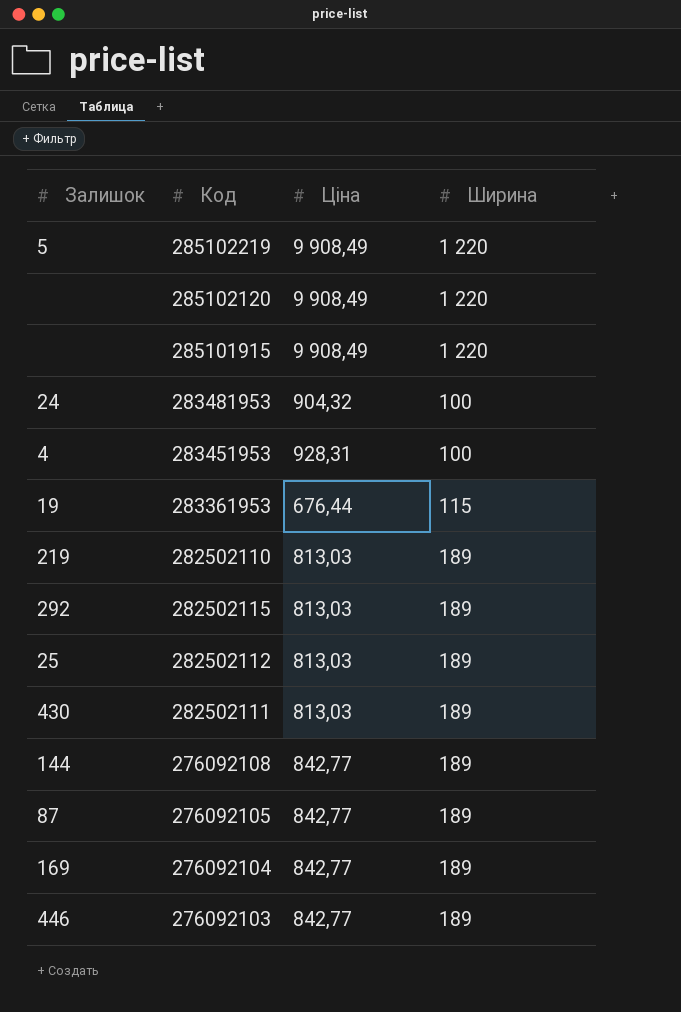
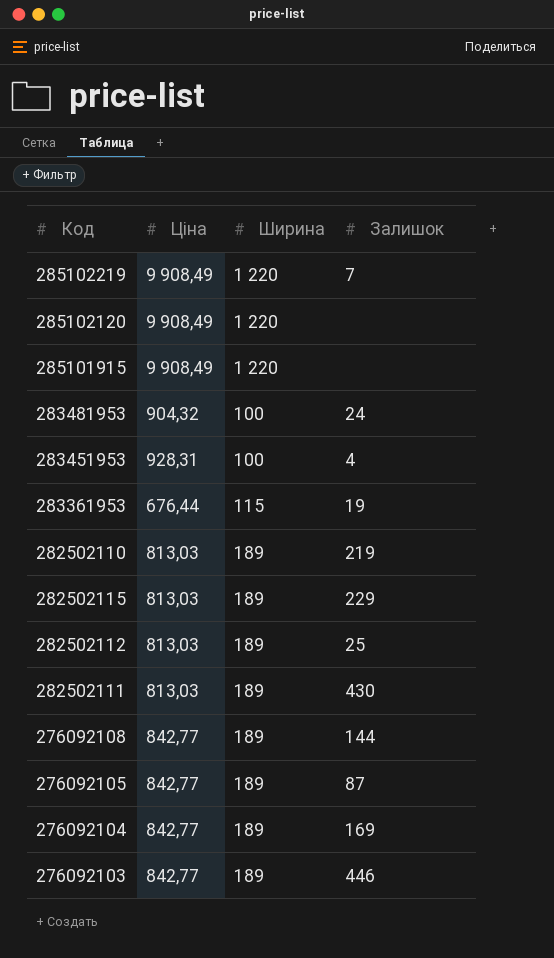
column Залишок | position: 1 -> 4
285102219 | Залишок: 5 -> 7
282502115 | Залишок: 292 -> 229

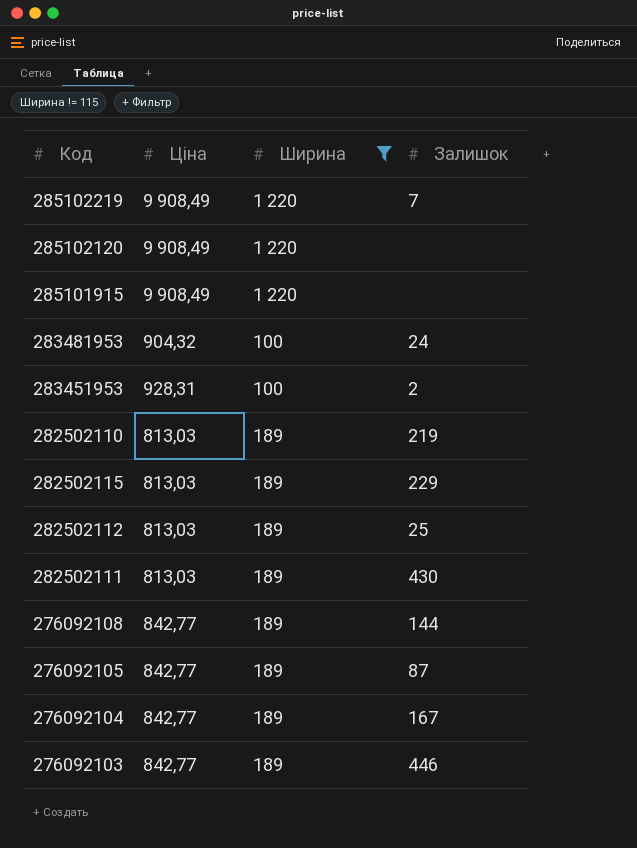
filter: none -> Ширина != 115
283451953 | Залишок: 4 -> 2
276092104 | Залишок: 169 -> 167

